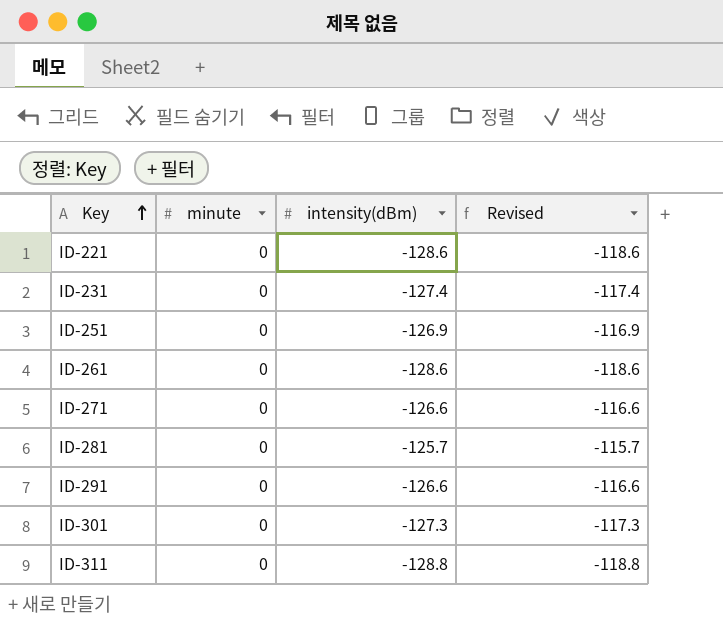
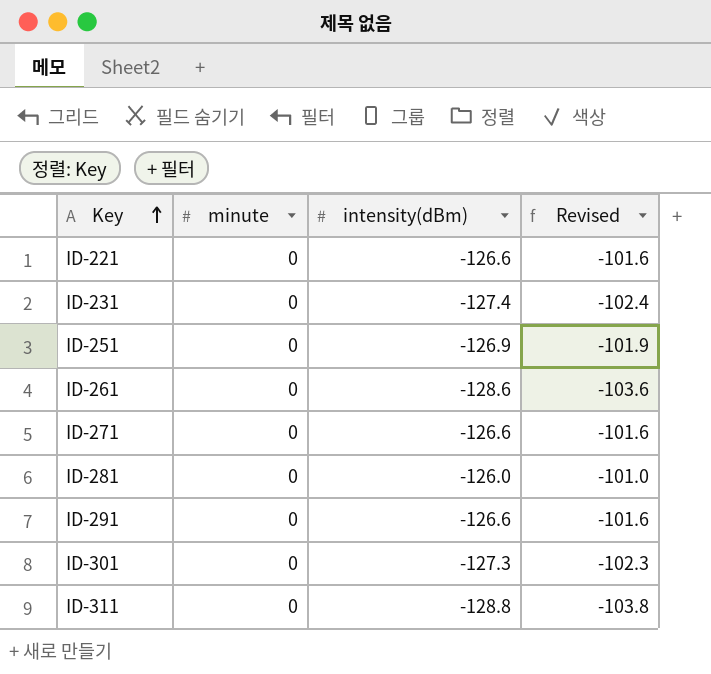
column Revised | formula: [intensity(dBm)] + 10 -> [intensity(dBm)] + 25
ID-221 | intensity(dBm): -128.6 -> -126.6
ID-281 | intensity(dBm): -125.7 -> -126.0

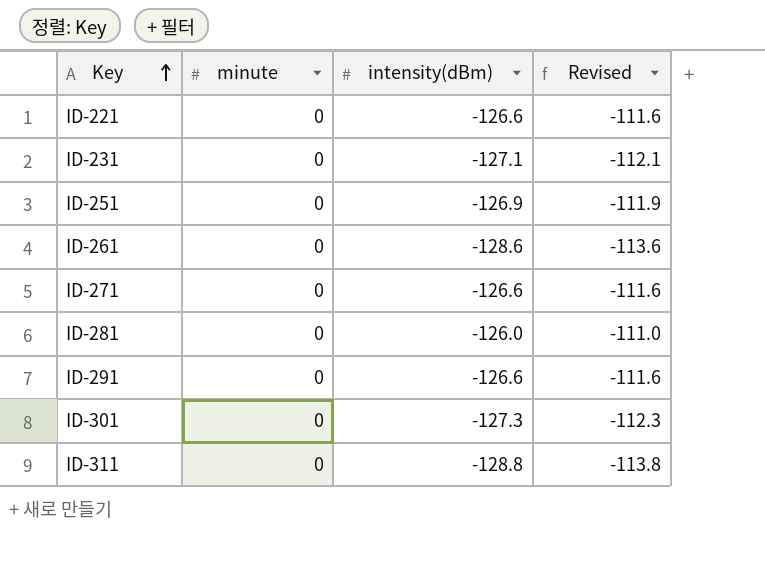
column Revised | formula: [intensity(dBm)] + 25 -> [intensity(dBm)] + 15
ID-231 | intensity(dBm): -127.4 -> -127.1

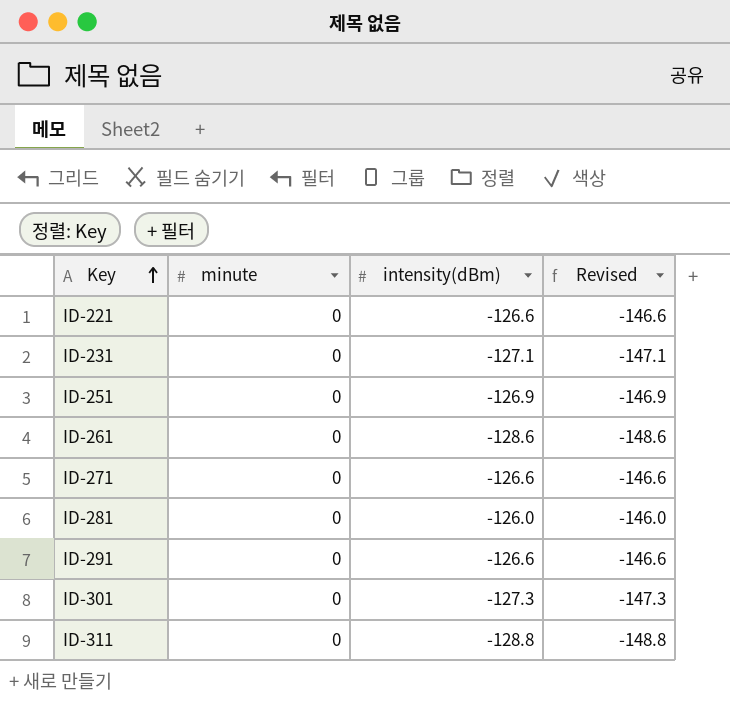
column Revised | formula: [intensity(dBm)] + 15 -> [intensity(dBm)] - 20

